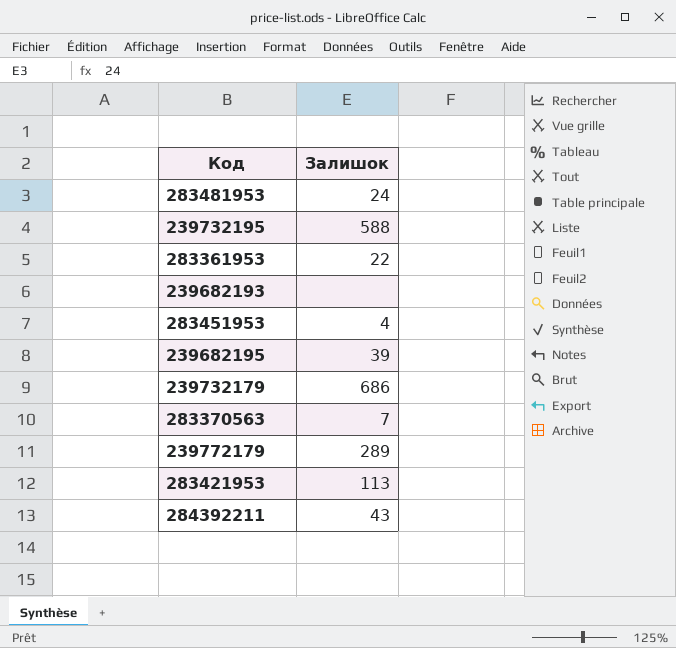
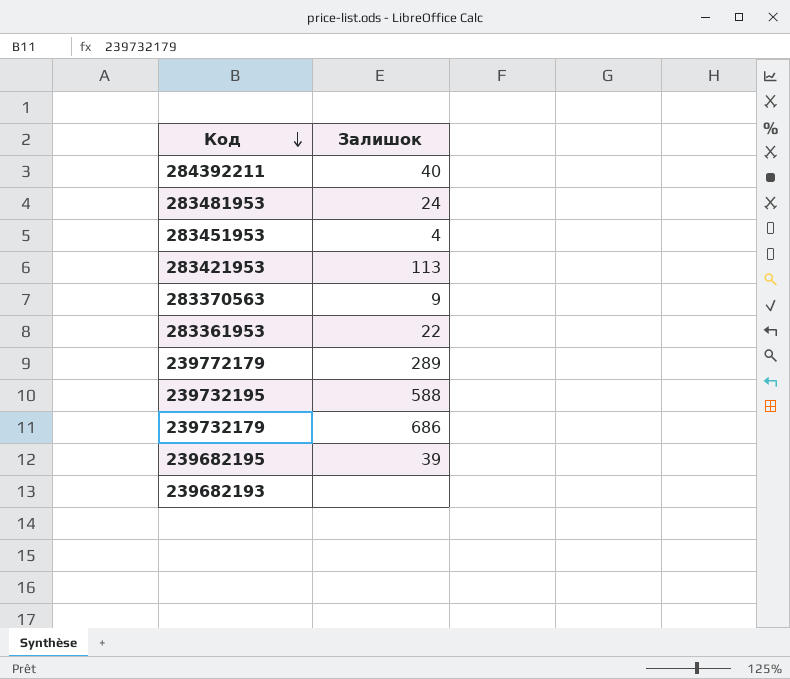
row order: none -> Код descending
284392211 | Залишок: 43 -> 40
283370563 | Залишок: 7 -> 9

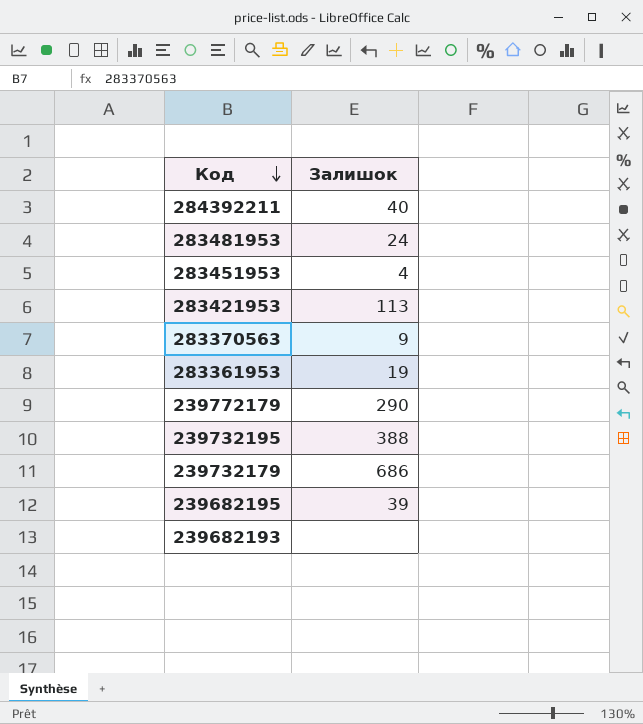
283361953 | Залишок: 22 -> 19
239772179 | Залишок: 289 -> 290
239732195 | Залишок: 588 -> 388

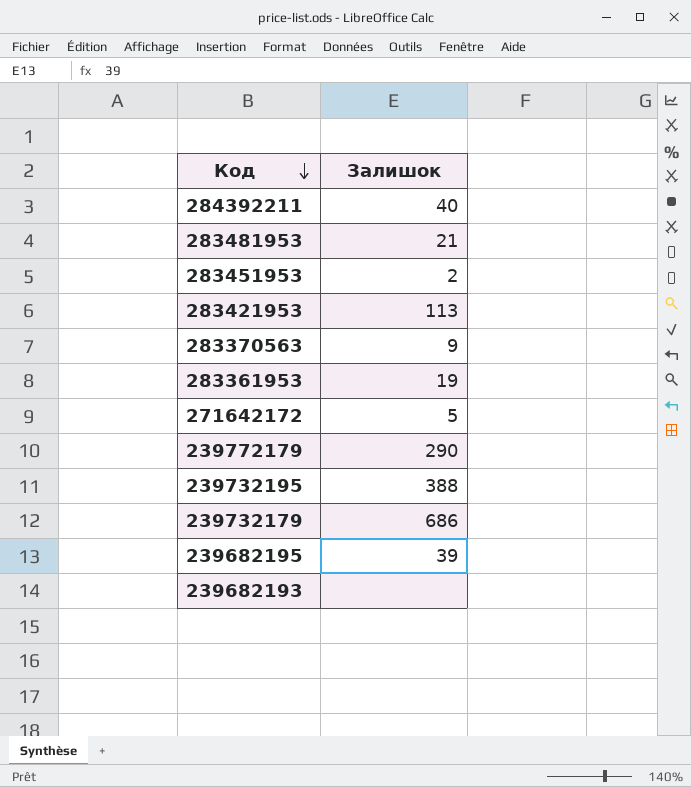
283481953 | Залишок: 24 -> 21
283451953 | Залишок: 4 -> 2
row 271642172: none -> 5

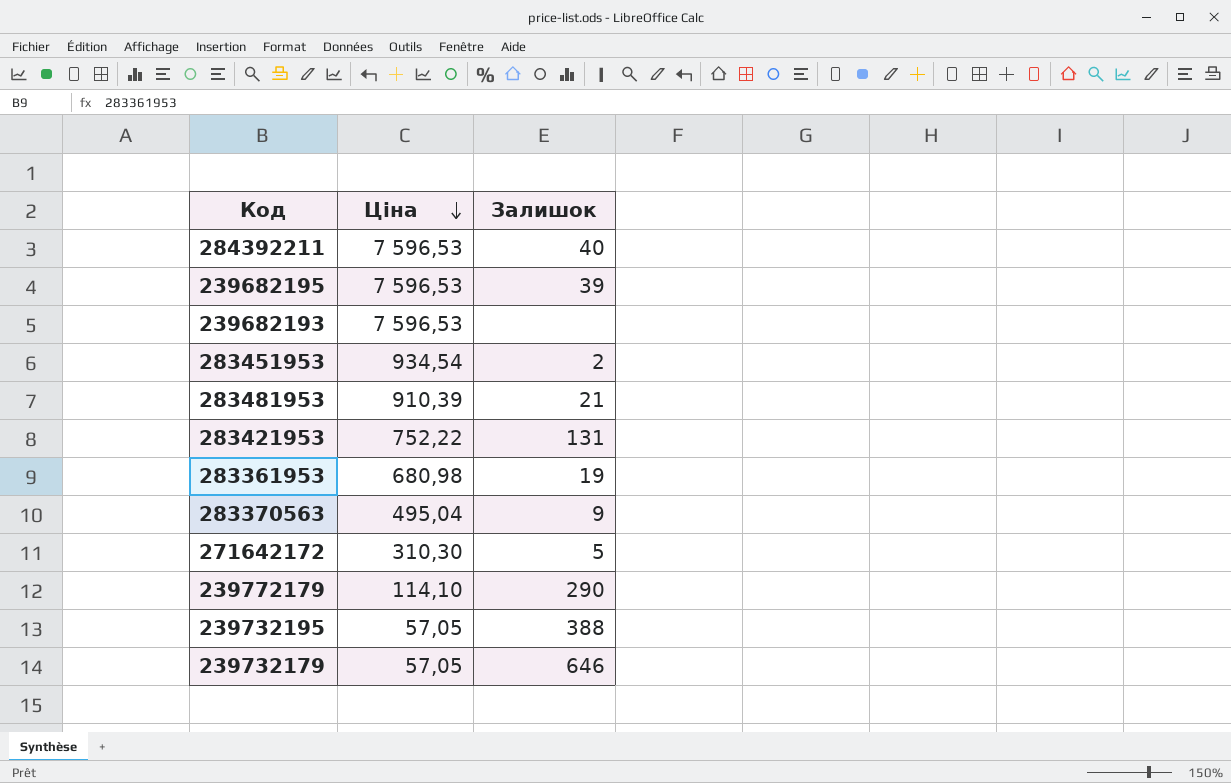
row order: Код descending -> Ціна descending
column Ціна | position: none -> 2
283421953 | Залишок: 113 -> 131
239732179 | Залишок: 686 -> 646

